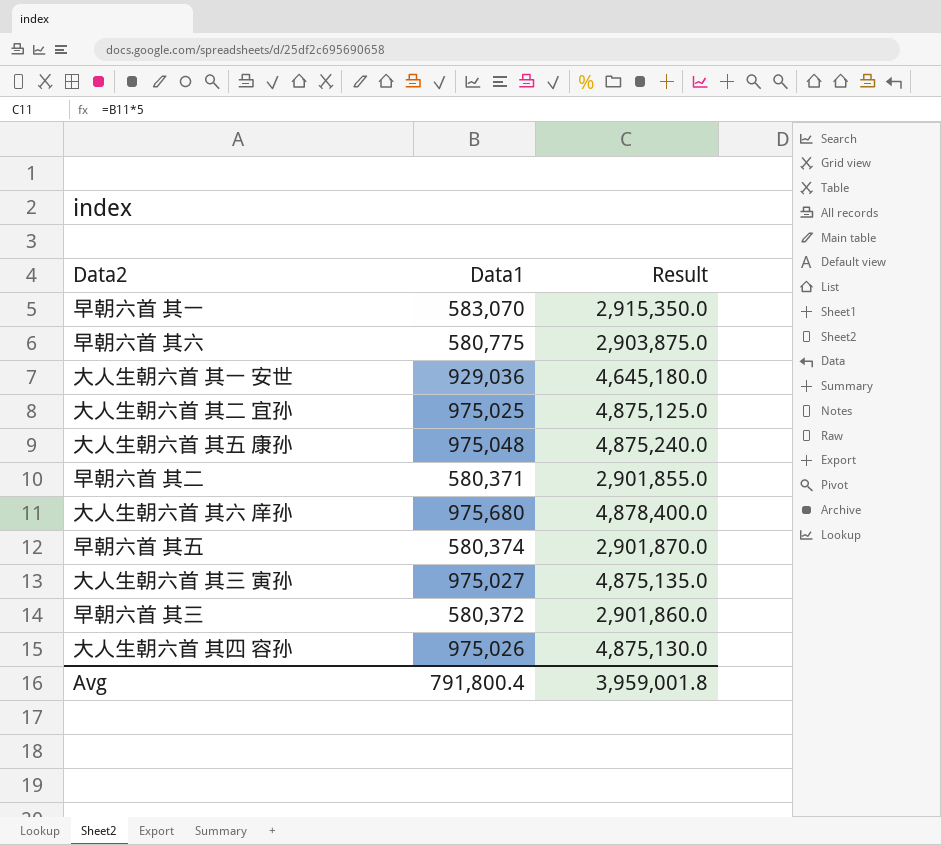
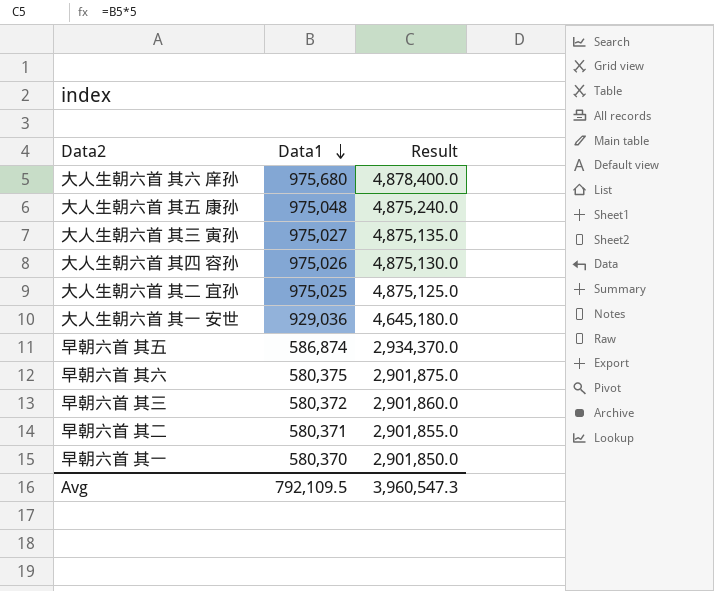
row order: none -> Data1 descending
早朝六首 其五 | Data1: 580,374 -> 586,874
早朝六首 其五 | Result: 2,901,870.0 -> 2,934,370.0
早朝六首 其六 | Data1: 580,775 -> 580,375
早朝六首 其六 | Result: 2,903,875.0 -> 2,901,875.0
早朝六首 其一 | Data1: 583,070 -> 580,370
早朝六首 其一 | Result: 2,915,350.0 -> 2,901,850.0
Avg | Data1: 791,800.4 -> 792,109.5
Avg | Result: 3,959,001.8 -> 3,960,547.3

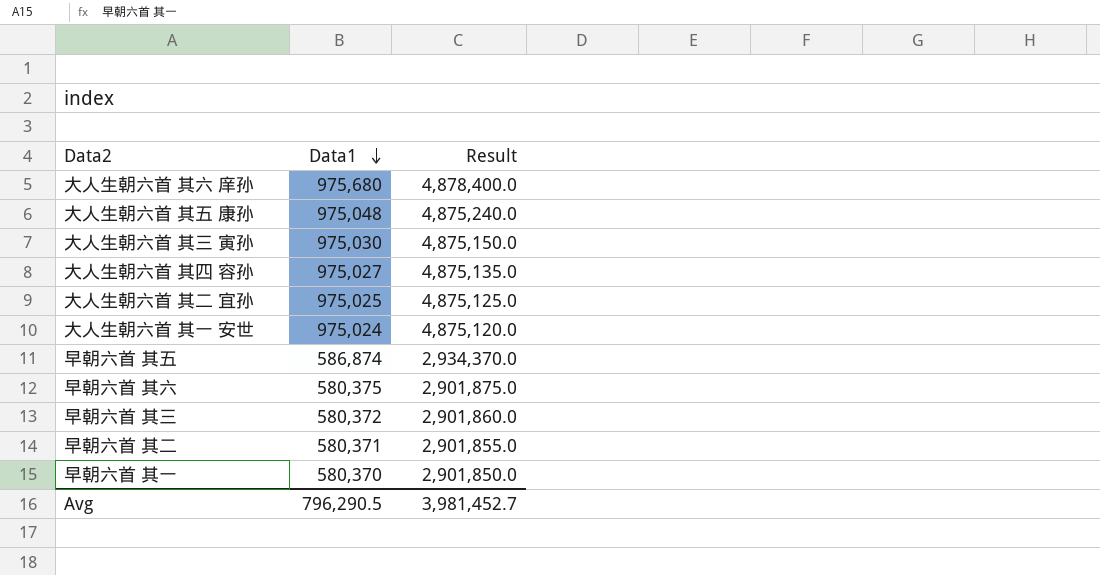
大人生朝六首 其三 寅孙 | Data1: 975,027 -> 975,030
大人生朝六首 其三 寅孙 | Result: 4,875,135.0 -> 4,875,150.0
大人生朝六首 其四 容孙 | Data1: 975,026 -> 975,027
大人生朝六首 其四 容孙 | Result: 4,875,130.0 -> 4,875,135.0
大人生朝六首 其一 安世 | Data1: 929,036 -> 975,024
大人生朝六首 其一 安世 | Result: 4,645,180.0 -> 4,875,120.0
Avg | Data1: 792,109.5 -> 796,290.5
Avg | Result: 3,960,547.3 -> 3,981,452.7

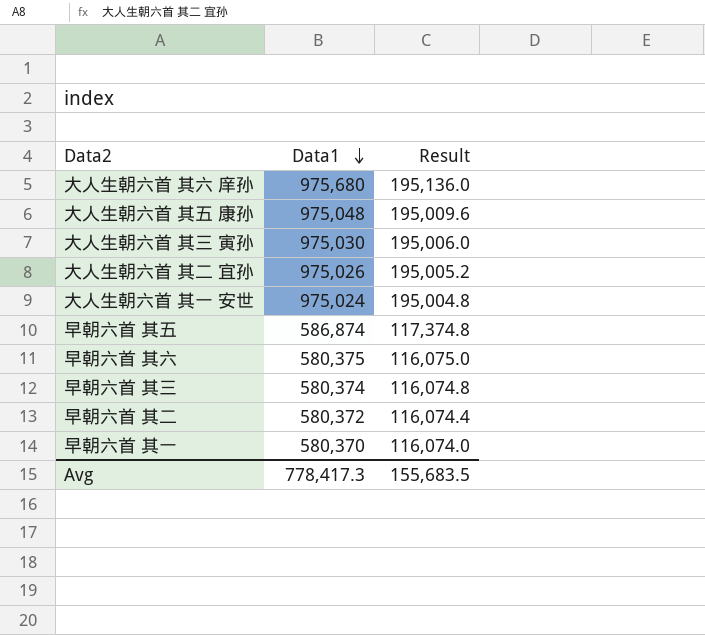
column Result | formula: [Data1] * 5 -> [Data1] * 0.2
row 大人生朝六首 其四 容孙: 975,027 | 4,875,135.0 -> none
大人生朝六首 其二 宜孙 | Data1: 975,025 -> 975,026
早朝六首 其三 | Data1: 580,372 -> 580,374
早朝六首 其二 | Data1: 580,371 -> 580,372
Avg | Data1: 796,290.5 -> 778,417.3
Avg | Result: 3,981,452.7 -> 155,683.5

